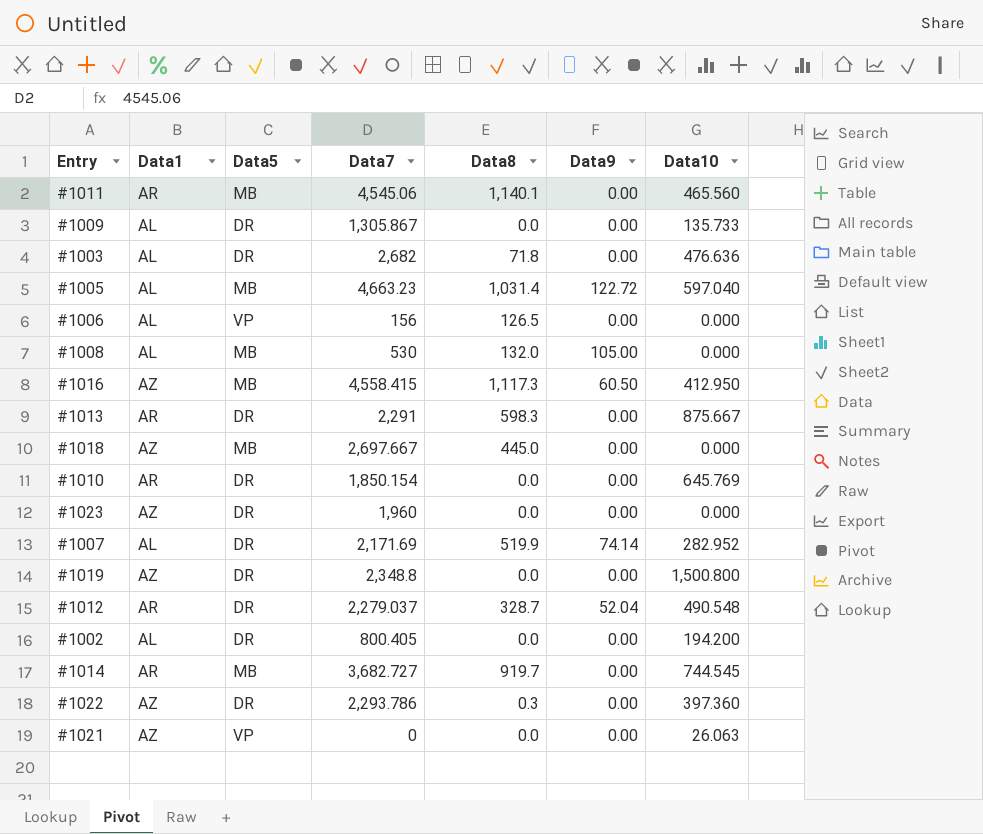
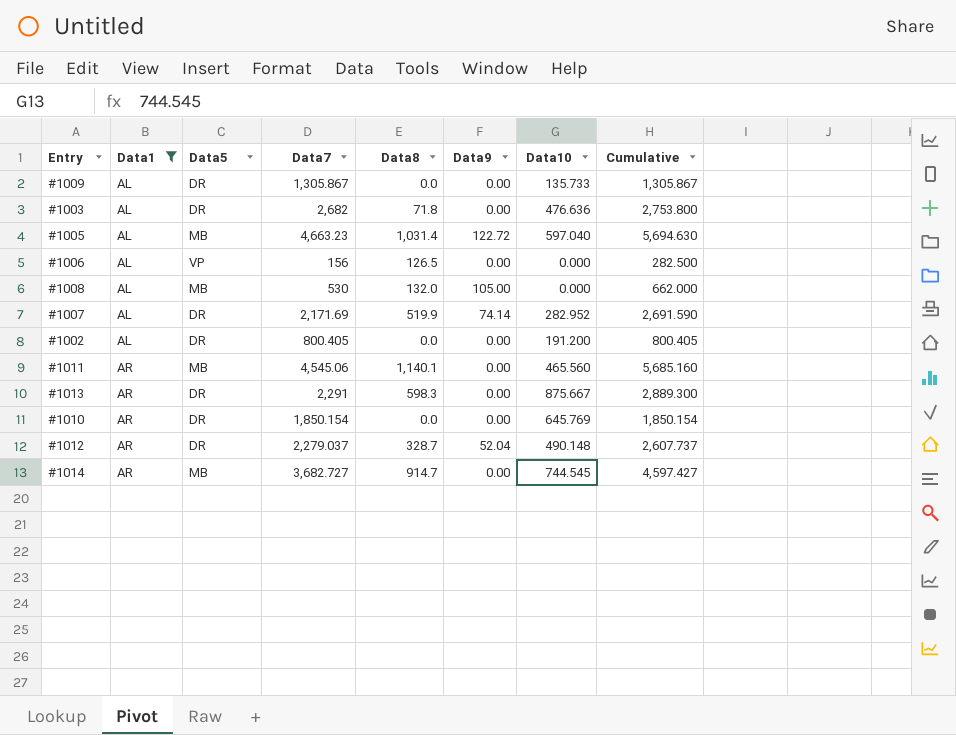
filter: none -> Data1 != AZ
row order: none -> Data1 ascending
column Cumulative | formula: none -> [Data7] + [Data8]
#1002 | Data10: 194.200 -> 191.200
#1012 | Data10: 490.548 -> 490.148
#1014 | Data8: 919.7 -> 914.7

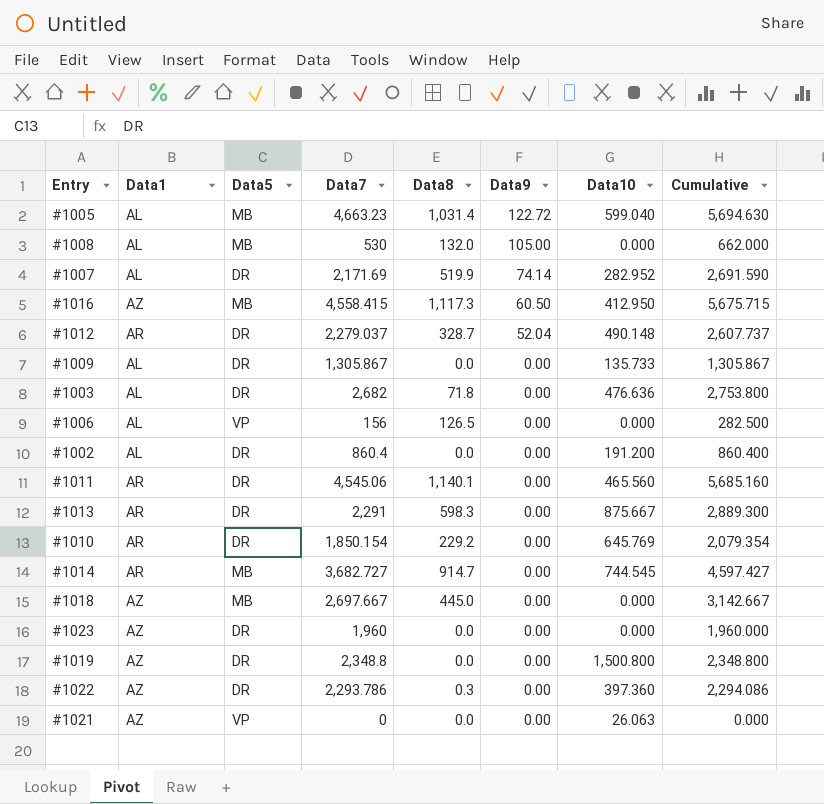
filter: Data1 != AZ -> none
row order: Data1 ascending -> Data9 descending
#1005 | Data10: 597.040 -> 599.040
#1002 | Data7: 800.405 -> 860.4
#1002 | Cumulative: 800.405 -> 860.400
#1011 | Data5: MB -> DR
#1010 | Data8: 0.0 -> 229.2
#1010 | Cumulative: 1,850.154 -> 2,079.354

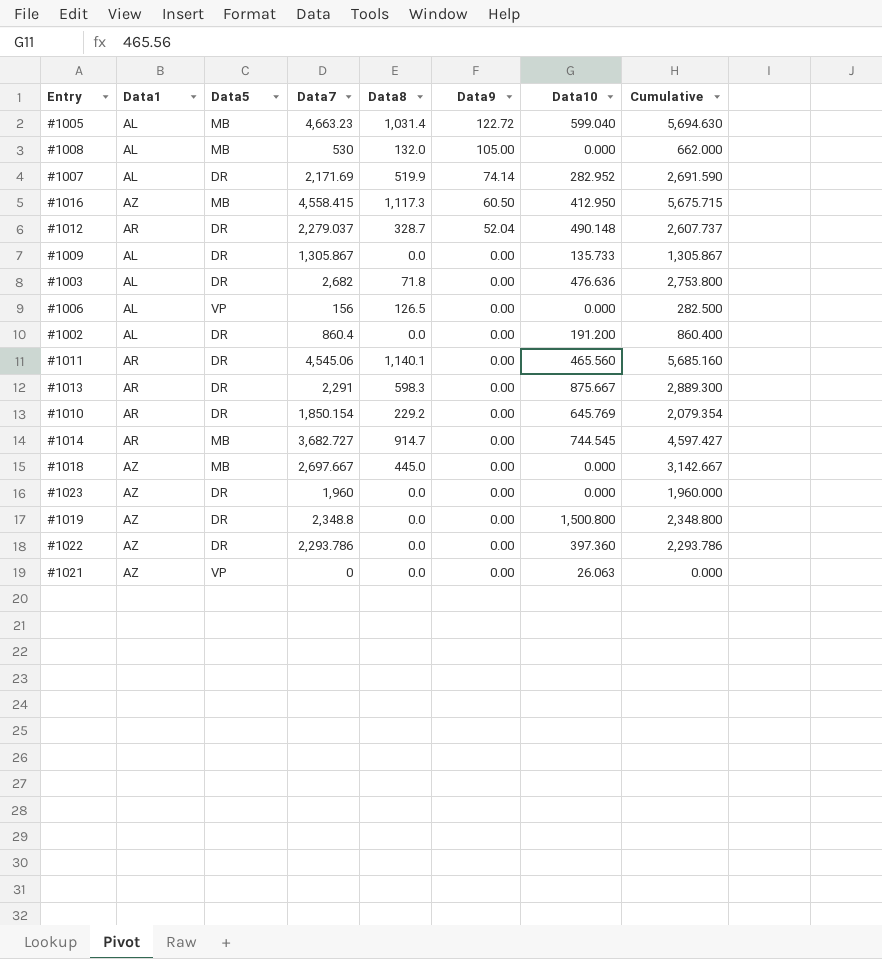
#1022 | Data8: 0.3 -> 0.0
#1022 | Cumulative: 2,294.086 -> 2,293.786

